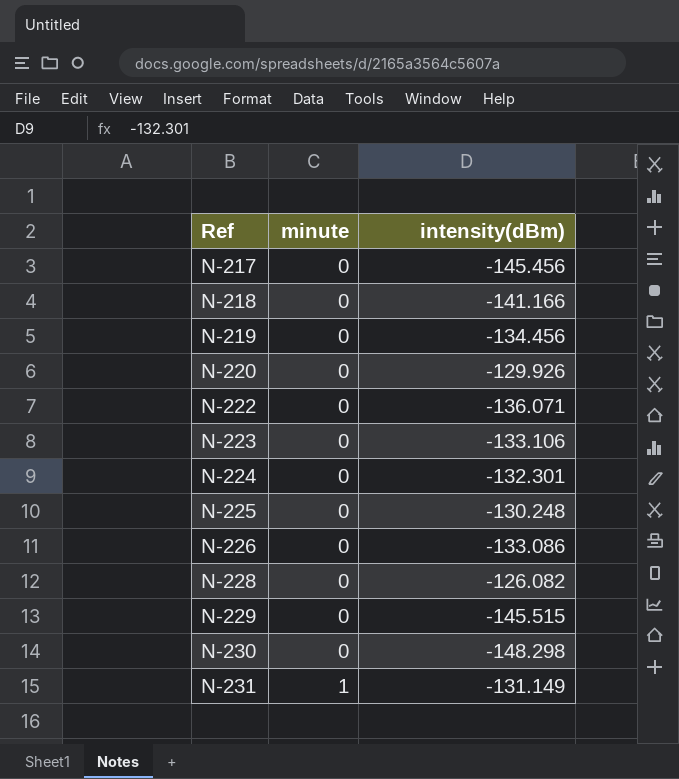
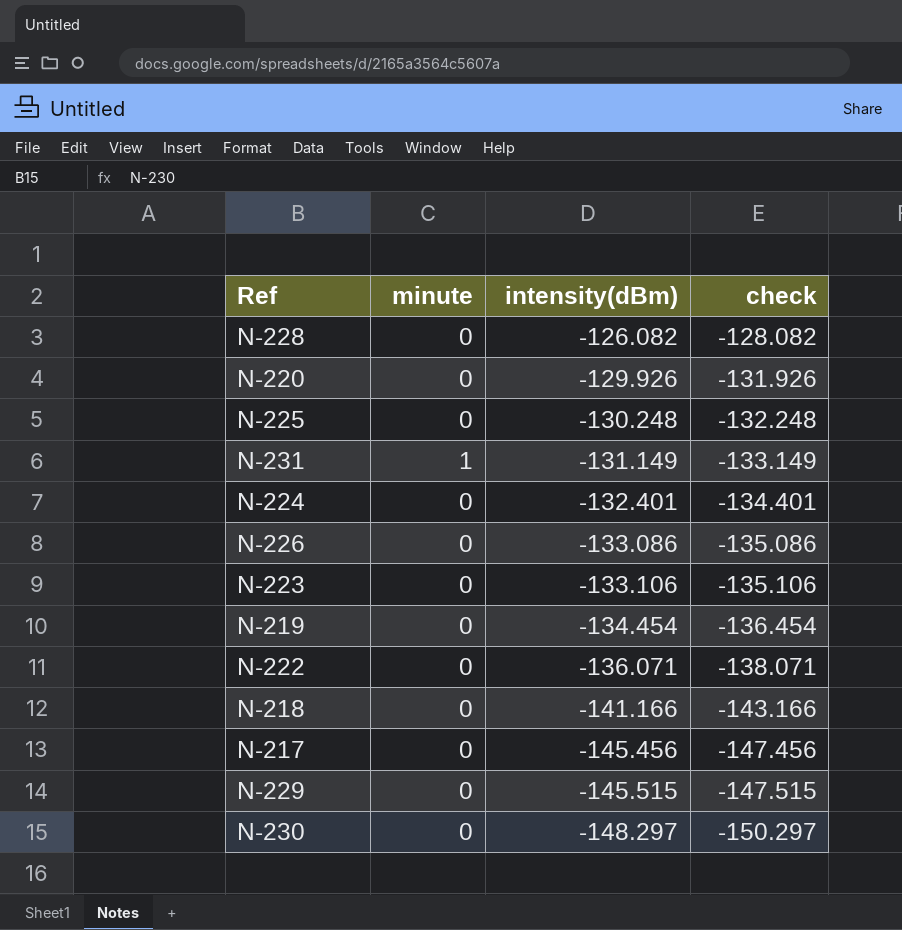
row order: Ref ascending -> intensity(dBm) descending
column check | formula: none -> [intensity(dBm)] - 2
N-224 | intensity(dBm): -132.301 -> -132.401
N-219 | intensity(dBm): -134.456 -> -134.454
N-230 | intensity(dBm): -148.298 -> -148.297

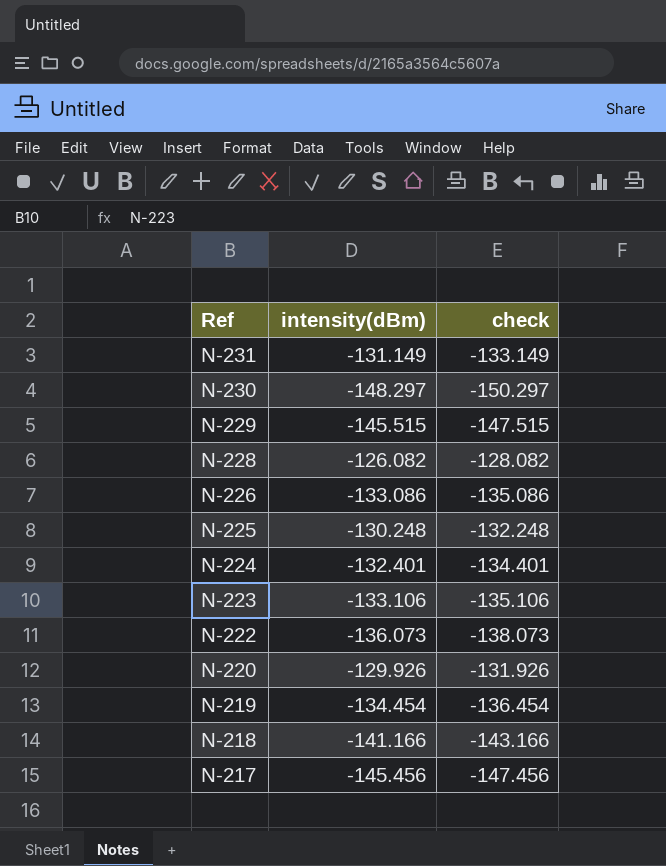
row order: intensity(dBm) descending -> Ref descending
column minute | position: 2 -> none
N-222 | intensity(dBm): -136.071 -> -136.073
N-222 | check: -138.071 -> -138.073

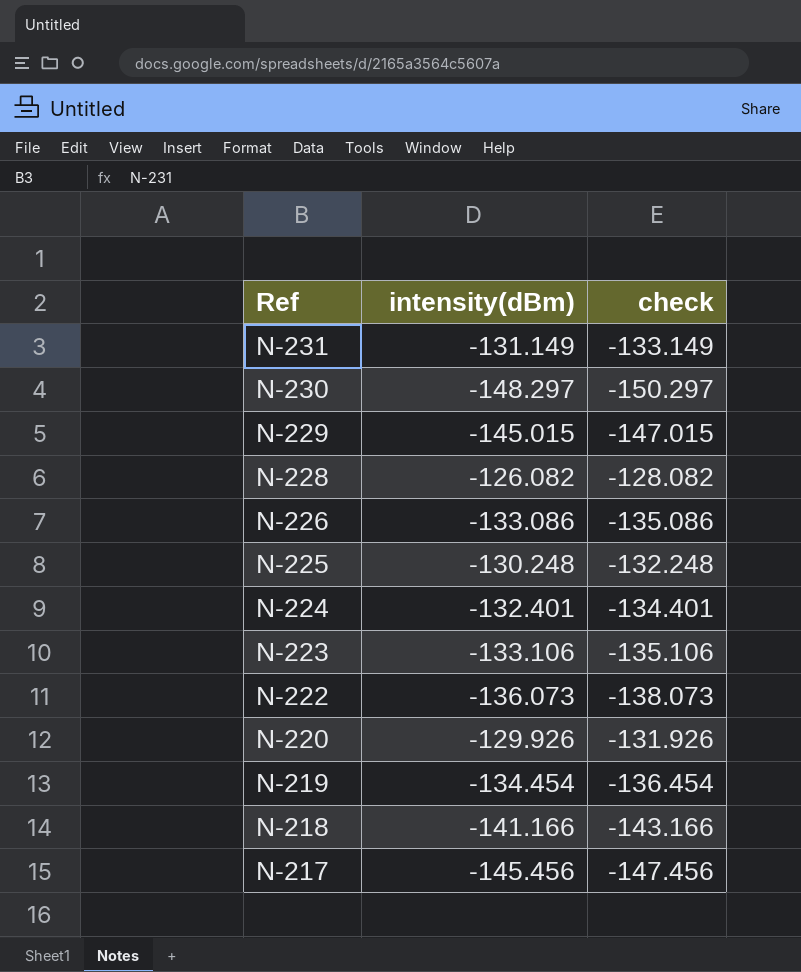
N-229 | intensity(dBm): -145.515 -> -145.015
N-229 | check: -147.515 -> -147.015

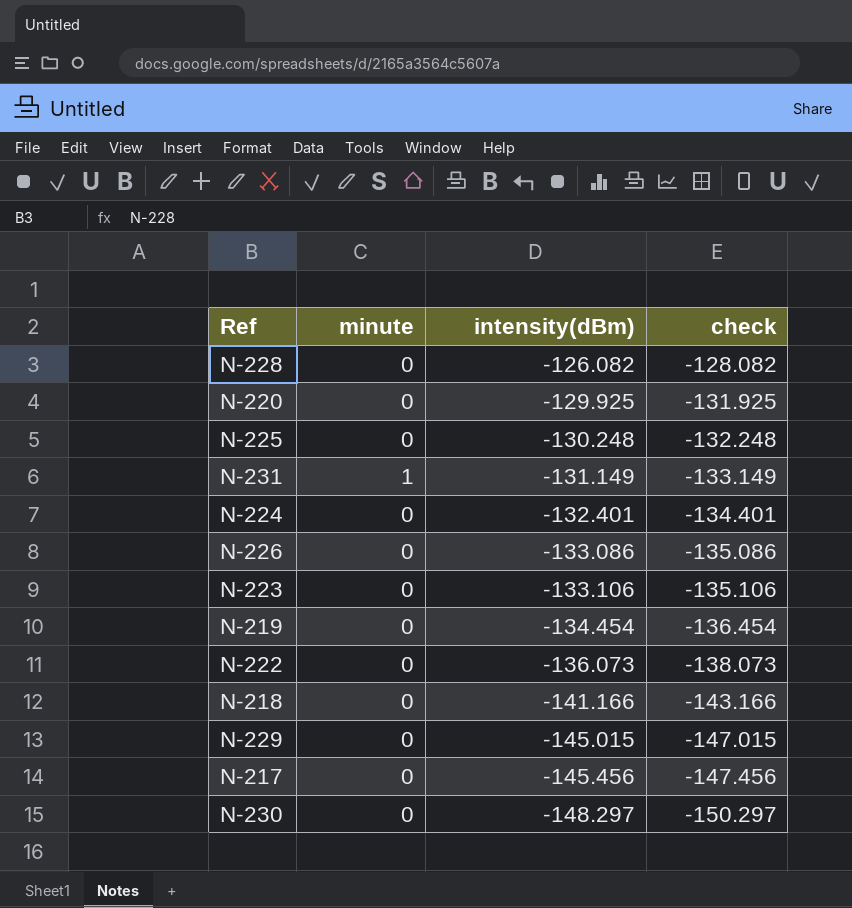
row order: Ref descending -> intensity(dBm) descending
column minute | position: none -> 2
N-220 | intensity(dBm): -129.926 -> -129.925
N-220 | check: -131.926 -> -131.925

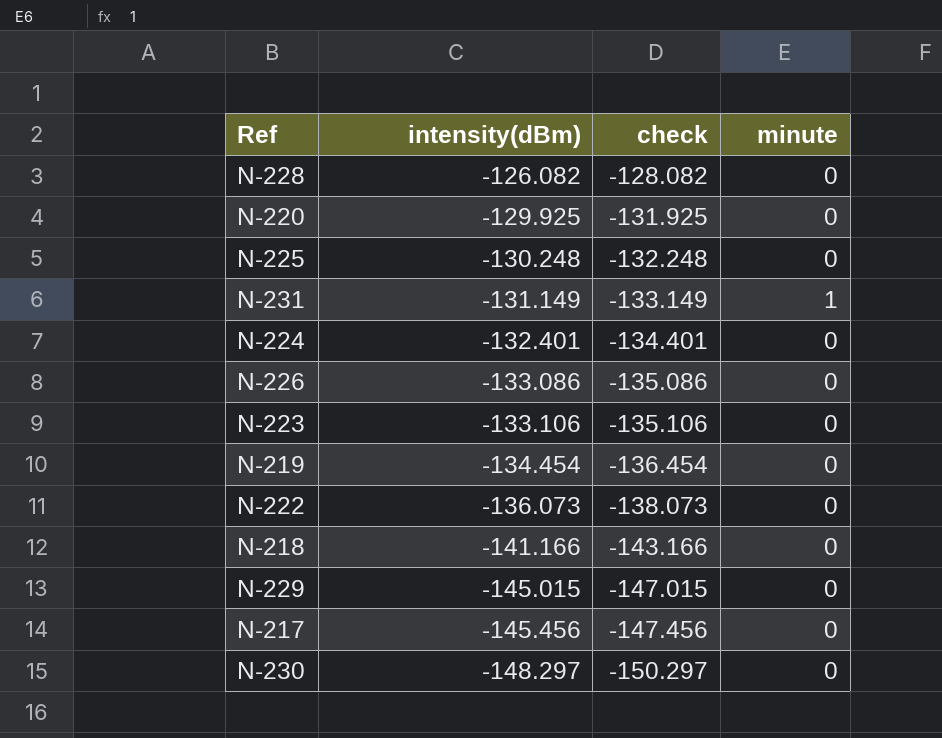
column minute | position: 2 -> 4

